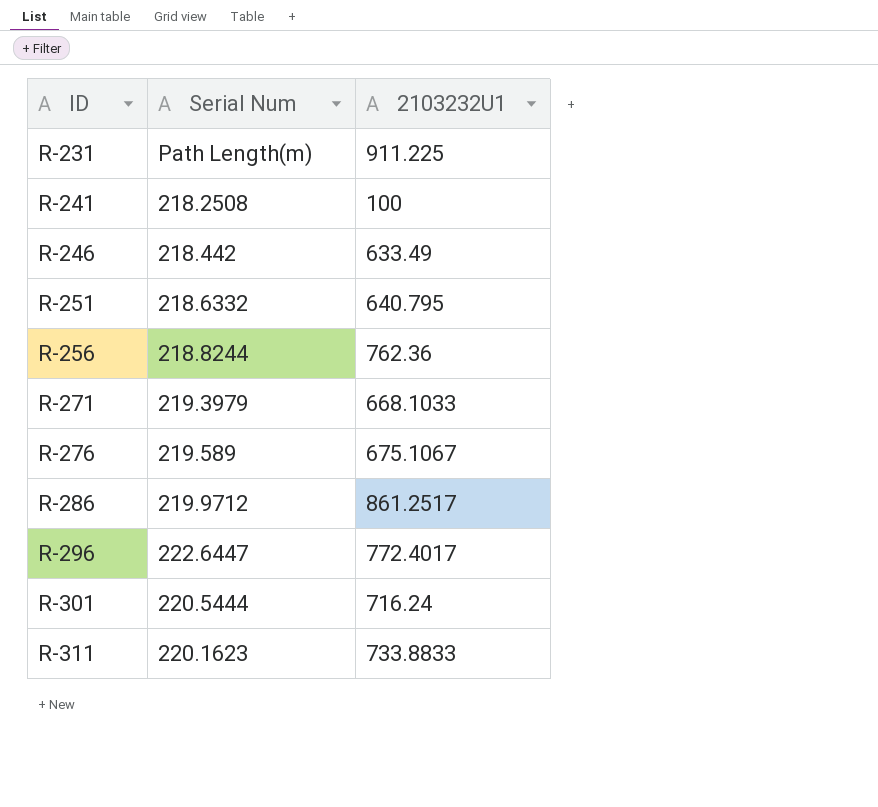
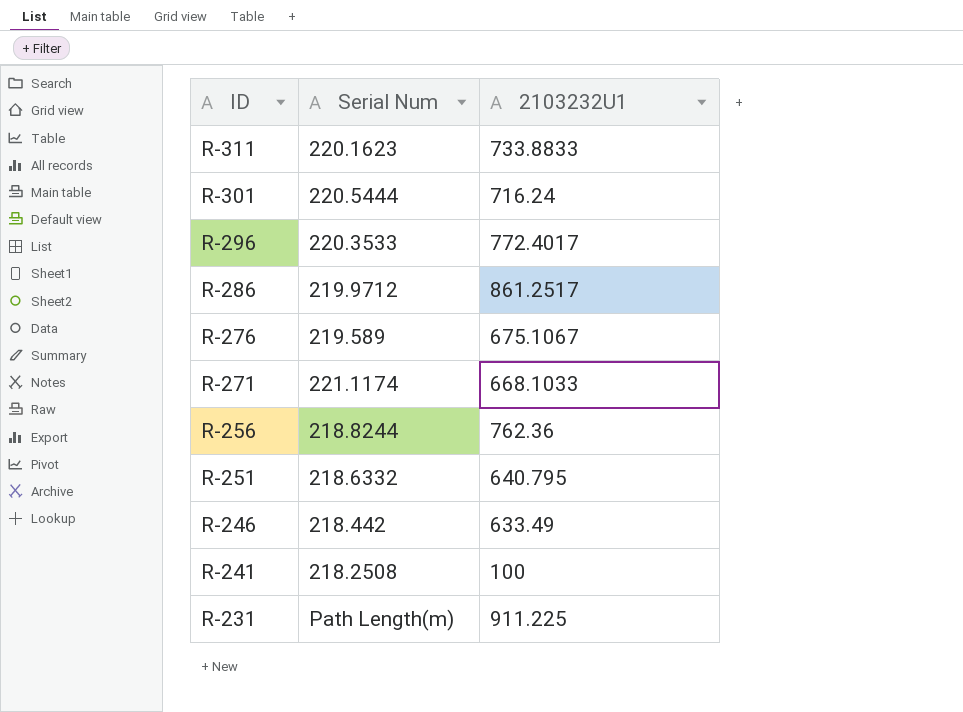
row order: ID ascending -> ID descending
R-296 | Serial Num: 222.6447 -> 220.3533
R-271 | Serial Num: 219.3979 -> 221.1174

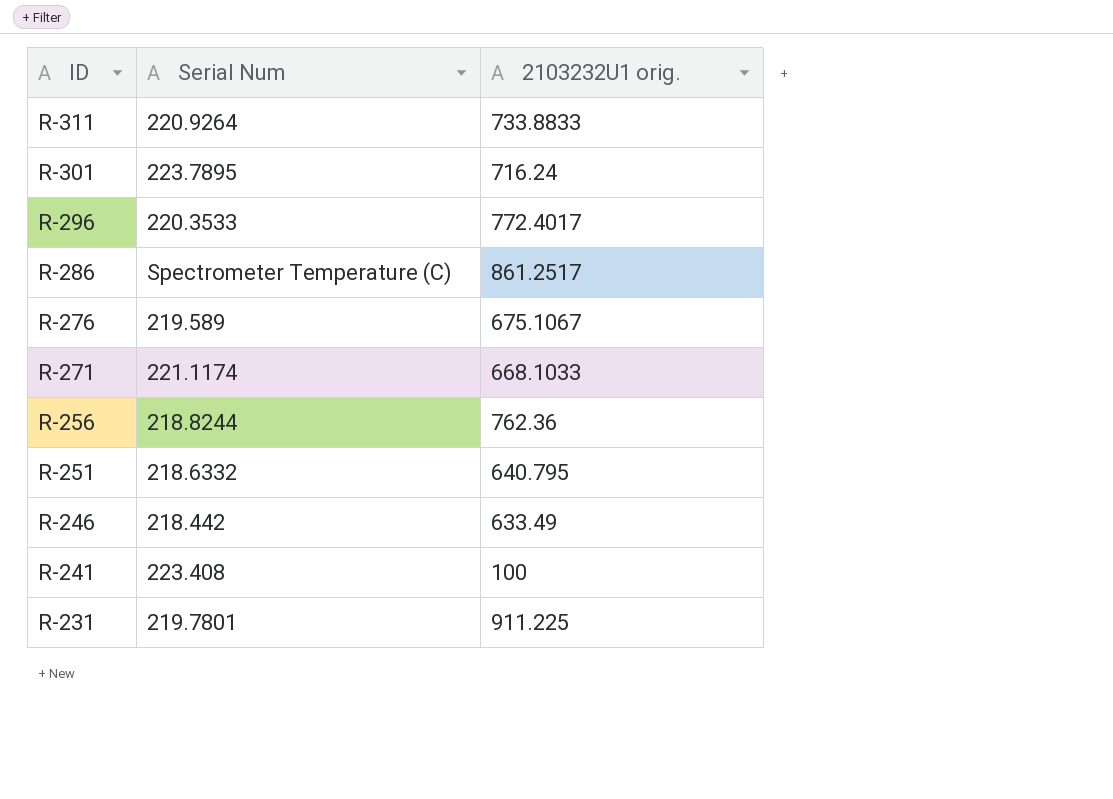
column name: 2103232U1 -> 2103232U1 orig.
R-311 | Serial Num: 220.1623 -> 220.9264
R-301 | Serial Num: 220.5444 -> 223.7895
R-286 | Serial Num: 219.9712 -> Spectrometer Temperature (C)
R-241 | Serial Num: 218.2508 -> 223.408
R-231 | Serial Num: Path Length(m) -> 219.7801

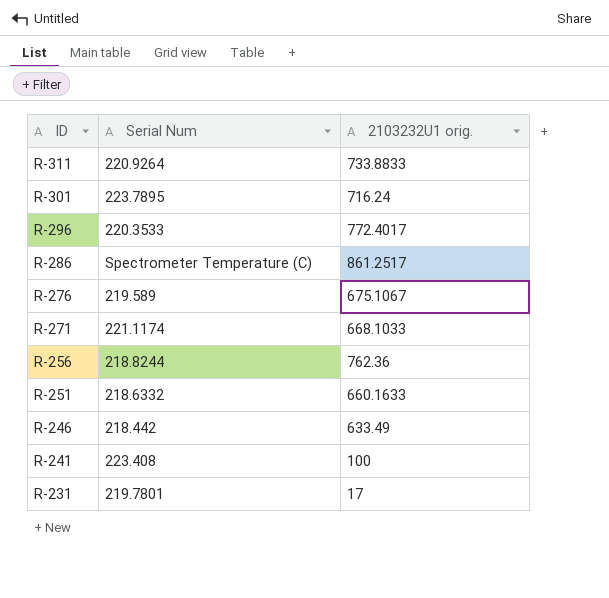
R-251 | 2103232U1 orig.: 640.795 -> 660.1633
R-231 | 2103232U1 orig.: 911.225 -> 17

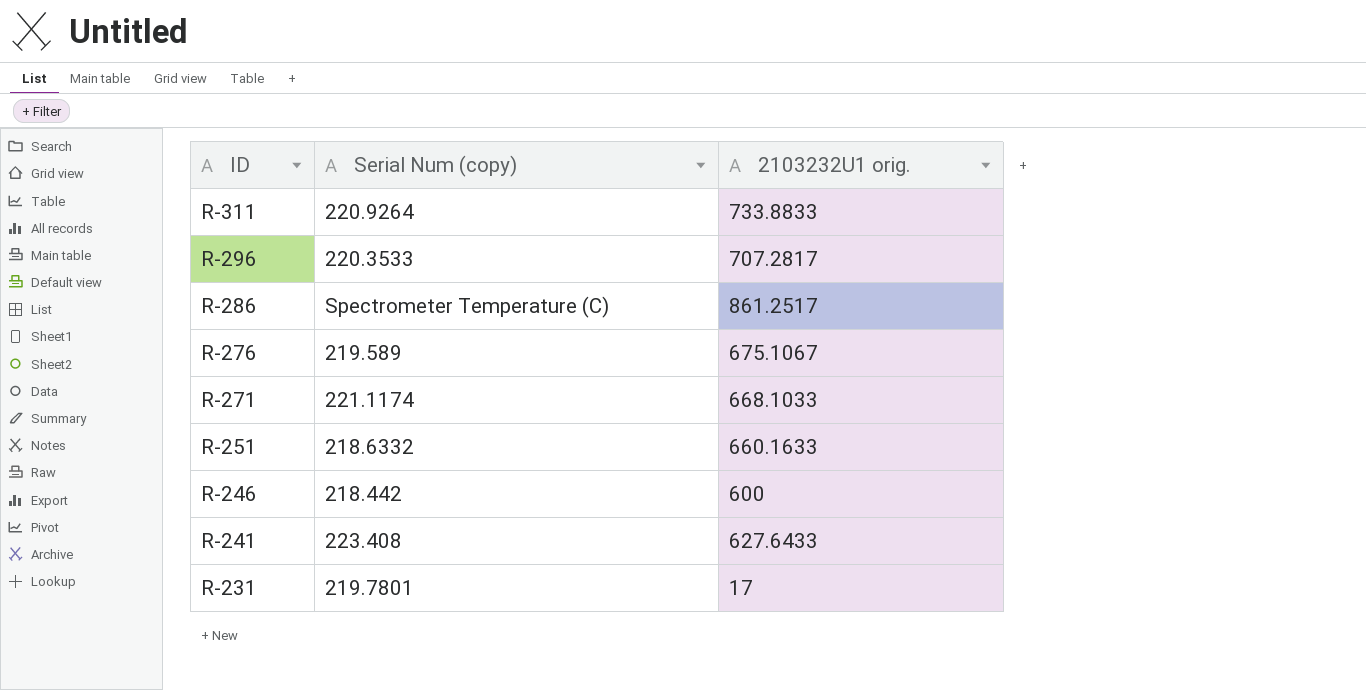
column name: Serial Num -> Serial Num (copy)
row R-301: 223.7895 | 716.24 -> none
row R-256: 218.8244 | 762.36 -> none
R-296 | 2103232U1 orig.: 772.4017 -> 707.2817
R-246 | 2103232U1 orig.: 633.49 -> 600
R-241 | 2103232U1 orig.: 100 -> 627.6433

